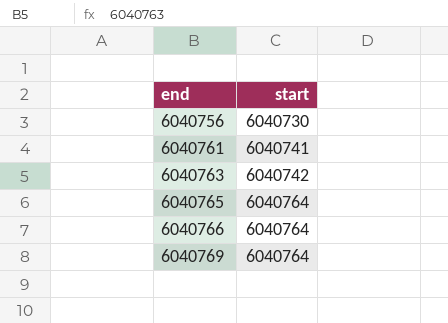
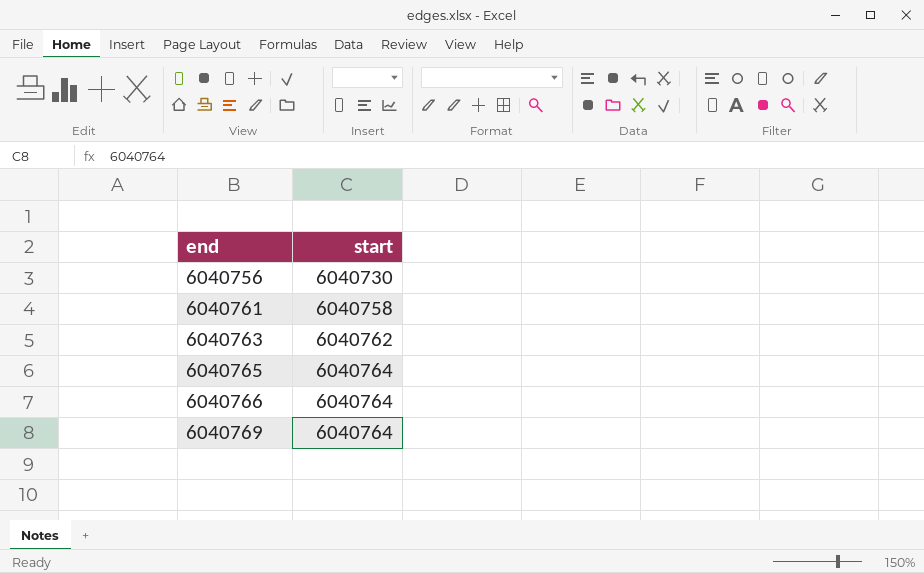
6040761 | start: 6040741 -> 6040758
6040763 | start: 6040742 -> 6040762

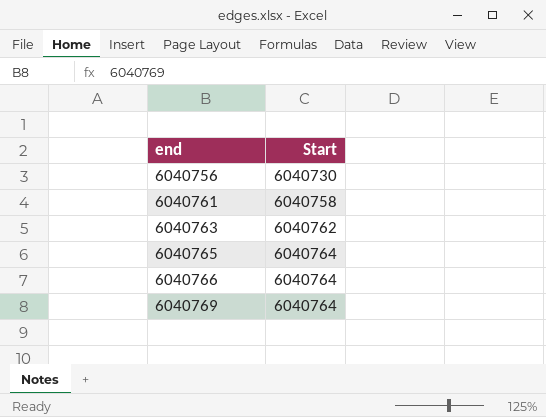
column name: start -> Start

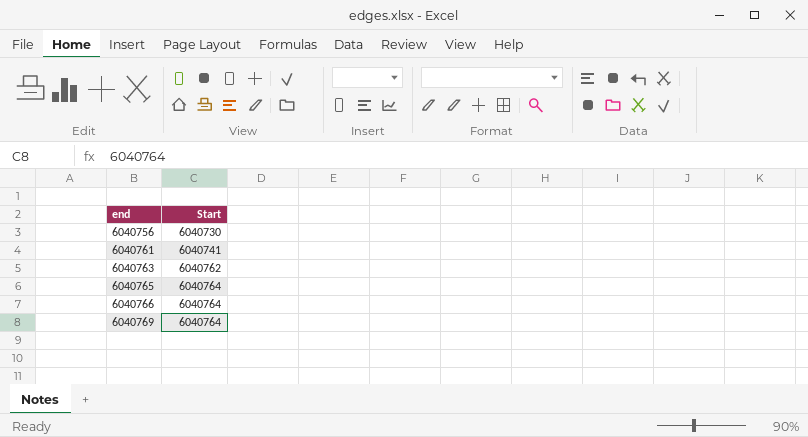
6040761 | Start: 6040758 -> 6040741

